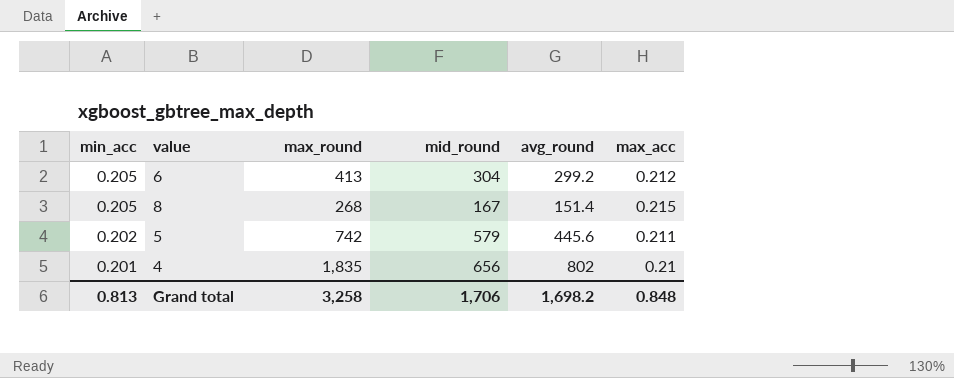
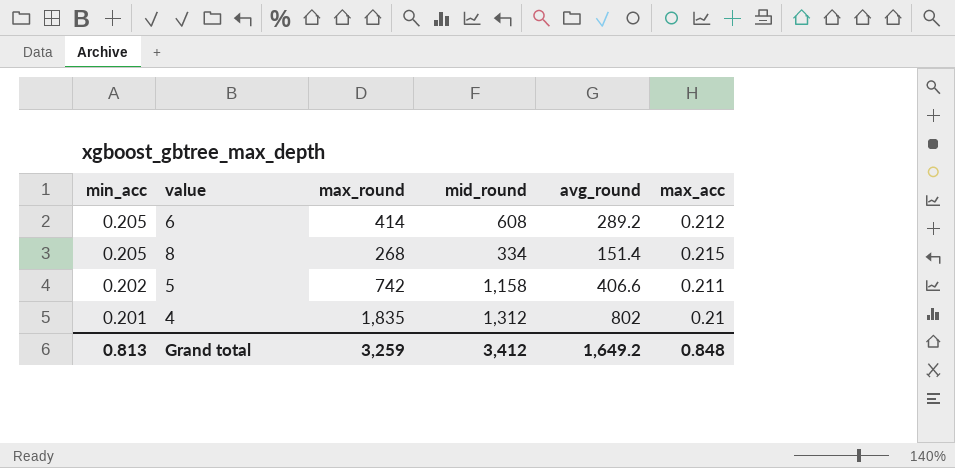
6 | max_round: 413 -> 414
6 | mid_round: 304 -> 608
6 | avg_round: 299.2 -> 289.2
8 | mid_round: 167 -> 334
5 | mid_round: 579 -> 1,158
5 | avg_round: 445.6 -> 406.6
4 | mid_round: 656 -> 1,312
Grand total | max_round: 3,258 -> 3,259
Grand total | mid_round: 1,706 -> 3,412
Grand total | avg_round: 1,698.2 -> 1,649.2

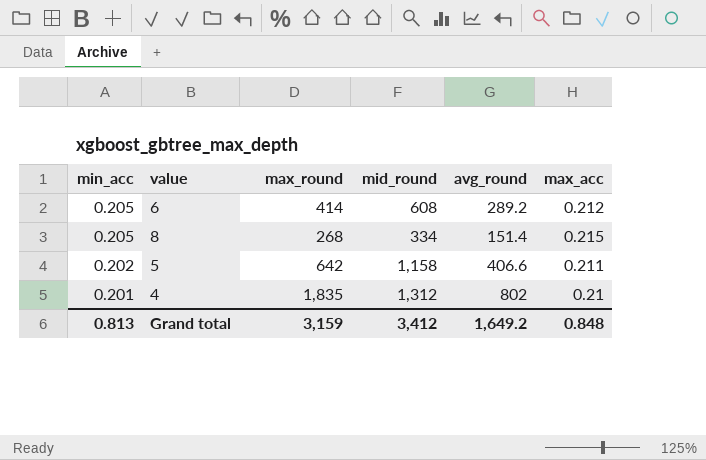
5 | max_round: 742 -> 642
Grand total | max_round: 3,259 -> 3,159

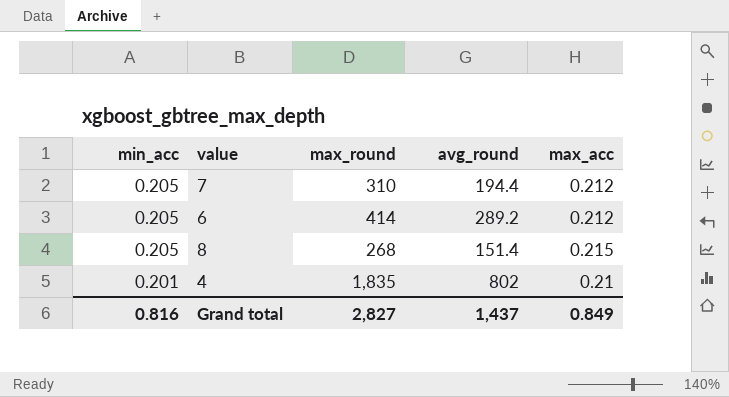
column mid_round | position: 4 -> none
row 5: 0.202 | 642 | 1,158 | 406.6 | 0.211 -> none
row 7: none -> 0.205 | 310 | 194.4 | 0.212
Grand total | min_acc: 0.813 -> 0.816
Grand total | max_round: 3,159 -> 2,827
Grand total | avg_round: 1,649.2 -> 1,437
Grand total | max_acc: 0.848 -> 0.849

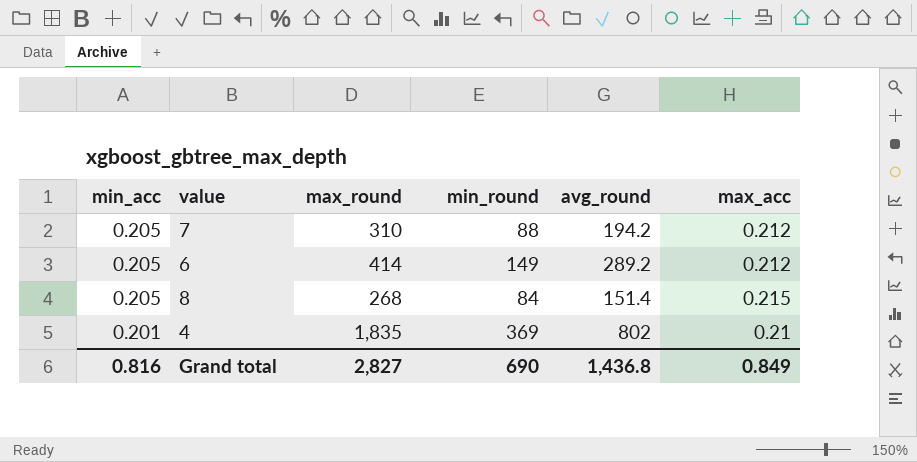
column min_round | position: none -> 4
7 | avg_round: 194.4 -> 194.2
Grand total | avg_round: 1,437 -> 1,436.8

